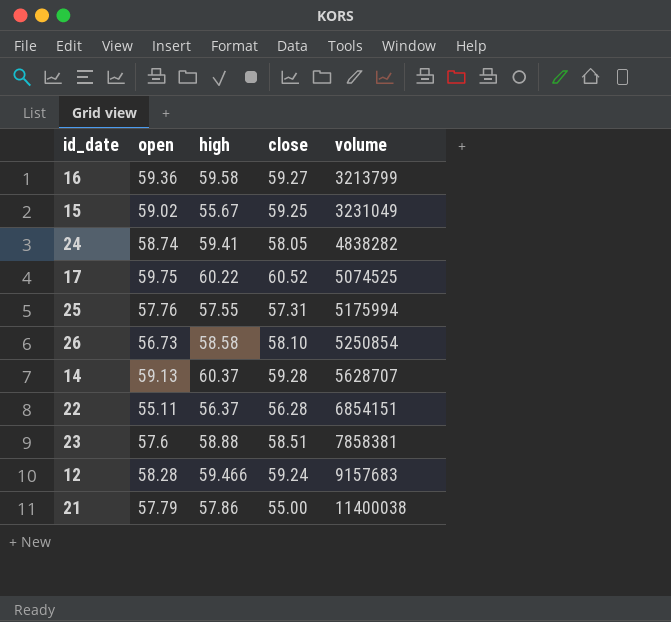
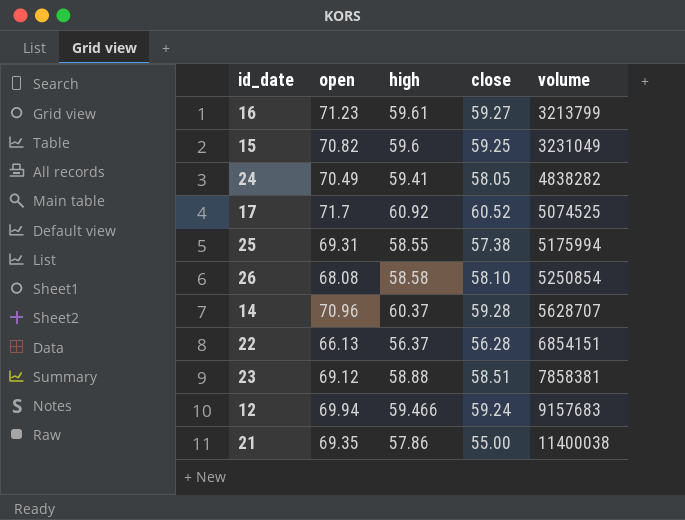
16 | open: 59.36 -> 71.23
16 | high: 59.58 -> 59.61
15 | open: 59.02 -> 70.82
15 | high: 55.67 -> 59.6
24 | open: 58.74 -> 70.49
17 | open: 59.75 -> 71.7
17 | high: 60.22 -> 60.92
25 | open: 57.76 -> 69.31
25 | high: 57.55 -> 58.55
25 | close: 57.31 -> 57.38
26 | open: 56.73 -> 68.08
14 | open: 59.13 -> 70.96
22 | open: 55.11 -> 66.13
23 | open: 57.6 -> 69.12
12 | open: 58.28 -> 69.94
21 | open: 57.79 -> 69.35

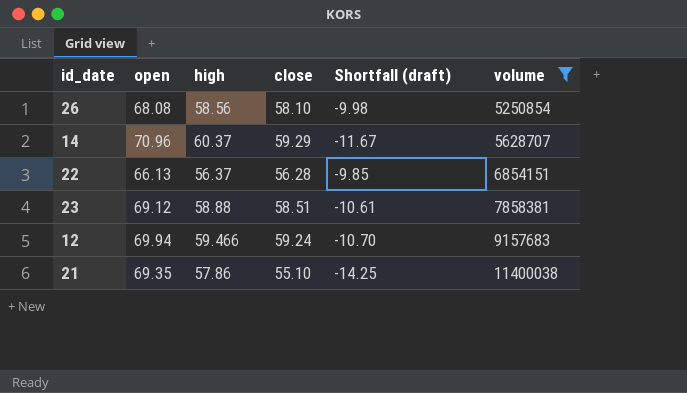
filter: none -> volume >= 5250854
column Shortfall (draft) | formula: none -> [close] - [open]
26 | high: 58.58 -> 58.56
14 | close: 59.28 -> 59.29
21 | close: 55.00 -> 55.10

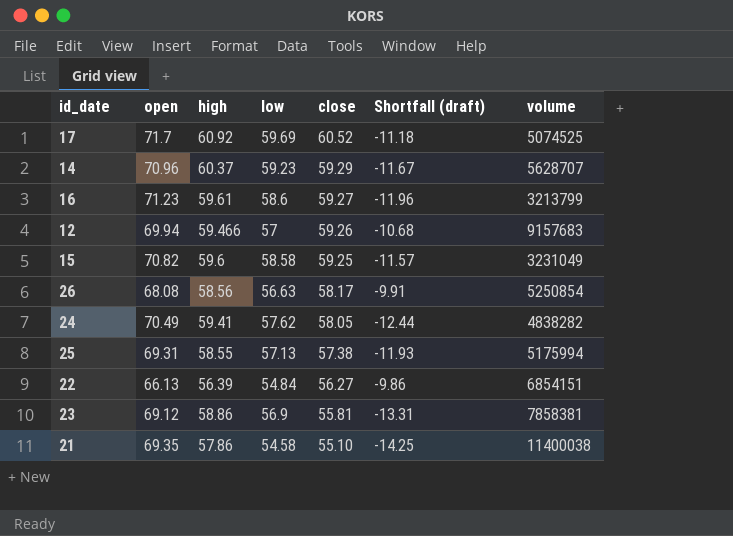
filter: volume >= 5250854 -> none
row order: volume ascending -> close descending
column low | position: none -> 4
12 | close: 59.24 -> 59.26
12 | Shortfall (draft): -10.70 -> -10.68
26 | close: 58.10 -> 58.17
26 | Shortfall (draft): -9.98 -> -9.91
22 | high: 56.37 -> 56.39
22 | close: 56.28 -> 56.27
22 | Shortfall (draft): -9.85 -> -9.86
23 | high: 58.88 -> 58.86
23 | close: 58.51 -> 55.81
23 | Shortfall (draft): -10.61 -> -13.31

